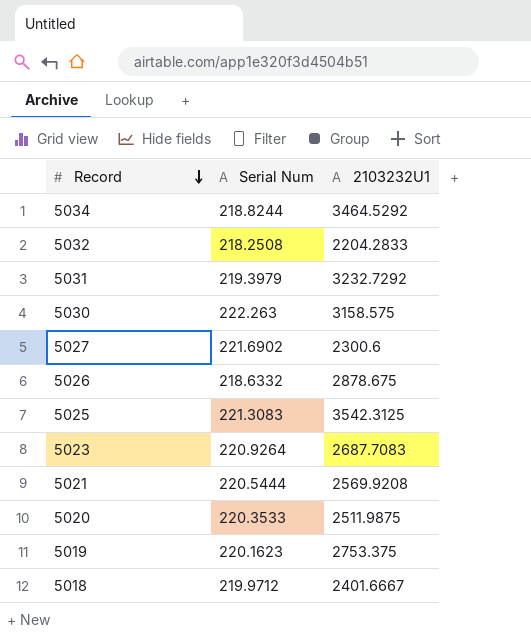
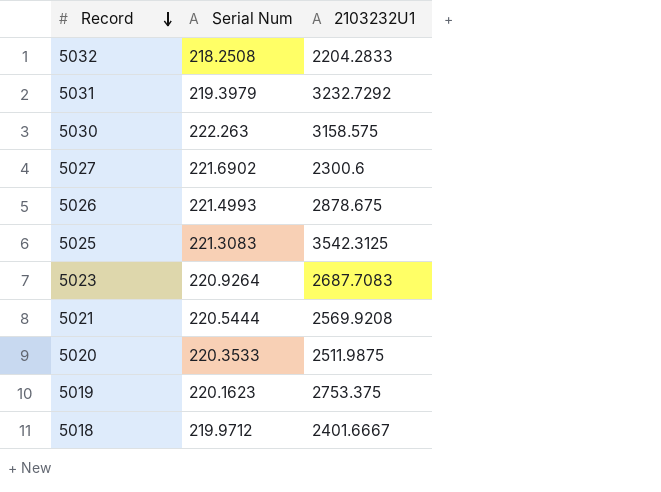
row 5034: 218.8244 | 3464.5292 -> none
5026 | Serial Num: 218.6332 -> 221.4993

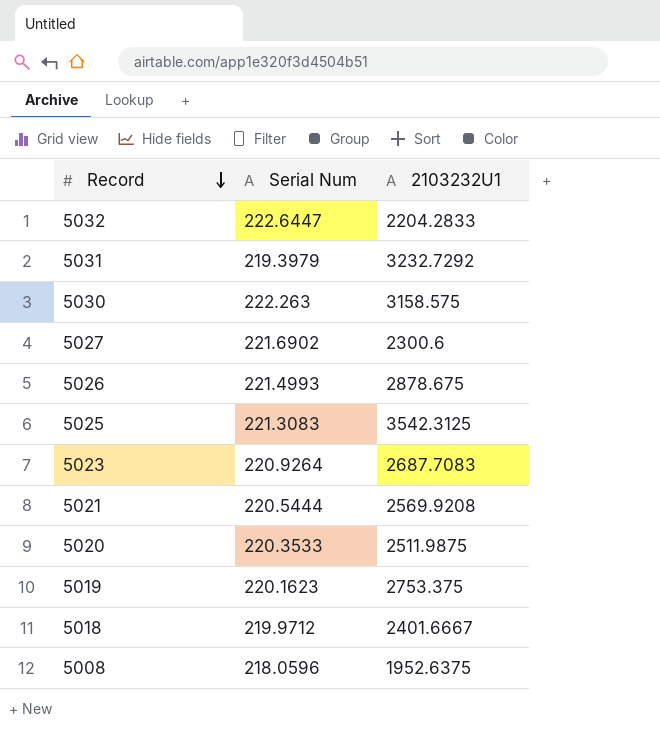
5032 | Serial Num: 218.2508 -> 222.6447
row 5008: none -> 218.0596 | 1952.6375

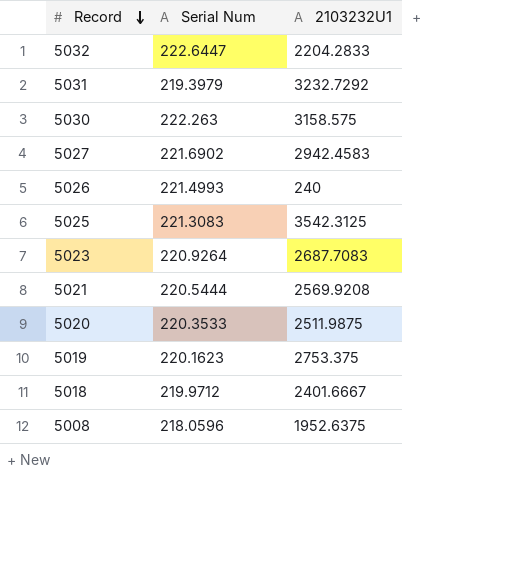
5027 | 2103232U1: 2300.6 -> 2942.4583
5026 | 2103232U1: 2878.675 -> 240

